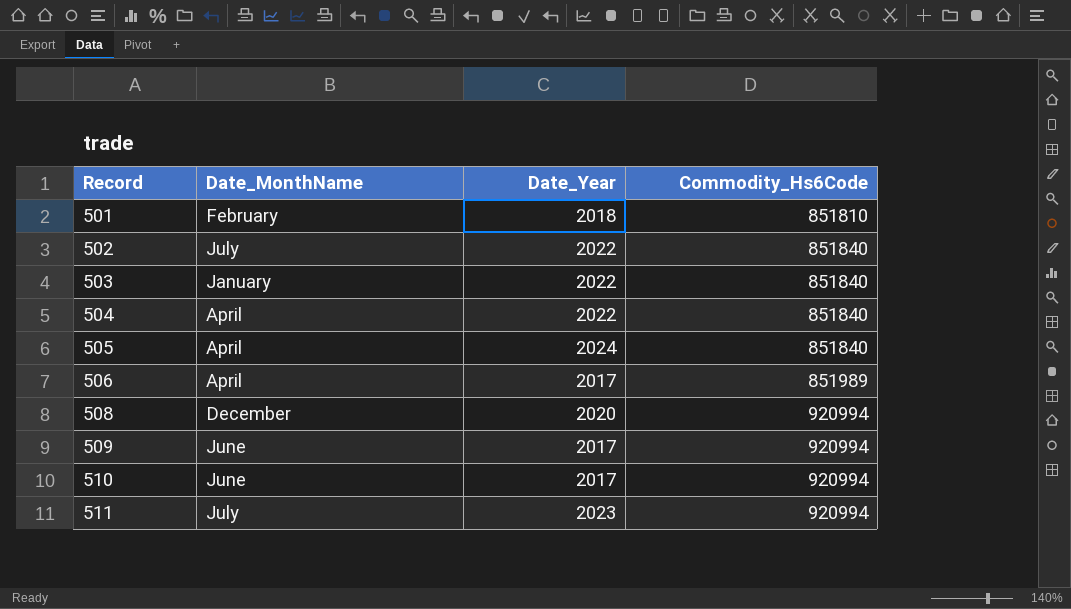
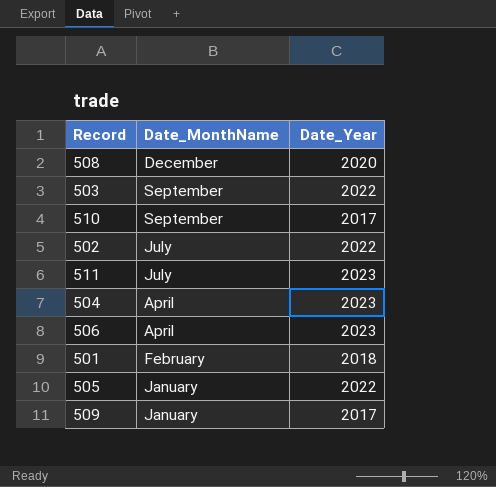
row order: Record ascending -> Date_MonthName descending
column Commodity_Hs6Code | position: 4 -> none
503 | Date_MonthName: January -> September
510 | Date_MonthName: June -> September
504 | Date_Year: 2022 -> 2023
506 | Date_Year: 2017 -> 2023
505 | Date_MonthName: April -> January
505 | Date_Year: 2024 -> 2022
509 | Date_MonthName: June -> January

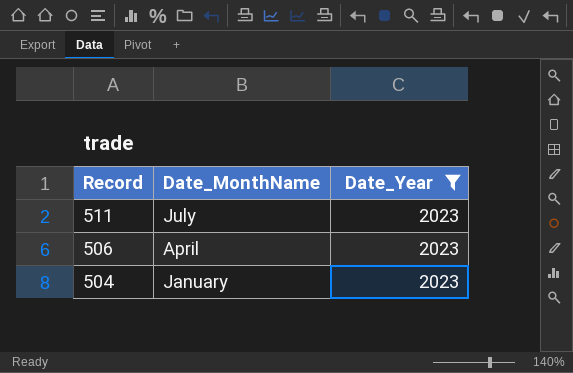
filter: none -> Date_Year = 2023
row order: Date_MonthName descending -> Record descending
504 | Date_MonthName: April -> January

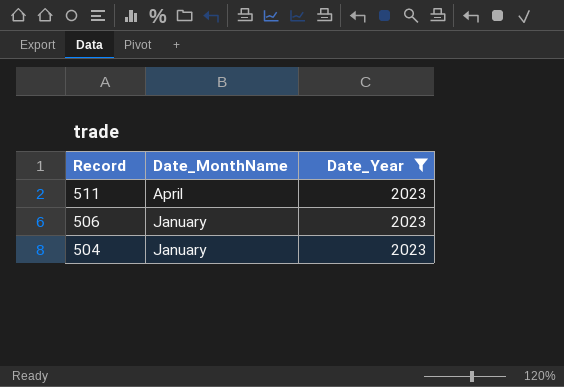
511 | Date_MonthName: July -> April
506 | Date_MonthName: April -> January

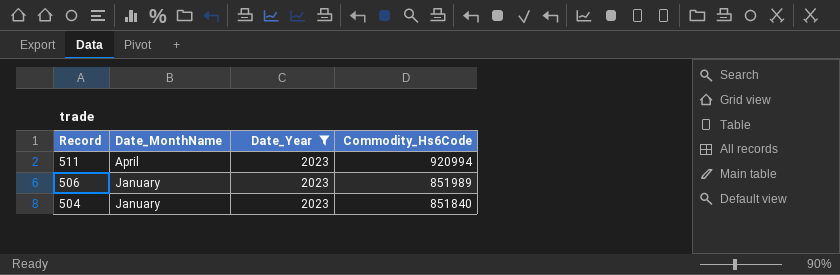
column Commodity_Hs6Code | position: none -> 4

